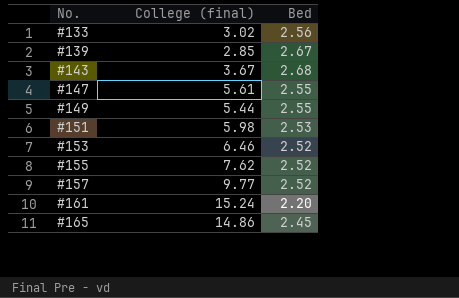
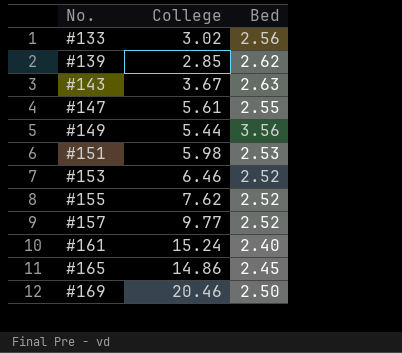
column name: College (final) -> College
#139 | Bed: 2.67 -> 2.62
#143 | Bed: 2.68 -> 2.63
#149 | Bed: 2.55 -> 3.56
#161 | Bed: 2.20 -> 2.40
row #169: none -> 20.46 | 2.50

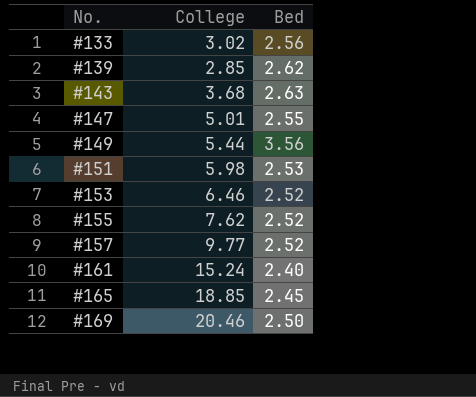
#143 | College: 3.67 -> 3.68
#147 | College: 5.61 -> 5.01
#165 | College: 14.86 -> 18.85

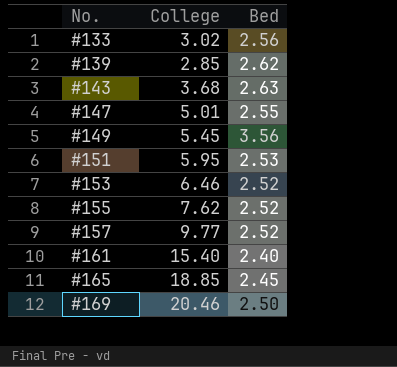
#149 | College: 5.44 -> 5.45
#151 | College: 5.98 -> 5.95
#161 | College: 15.24 -> 15.40

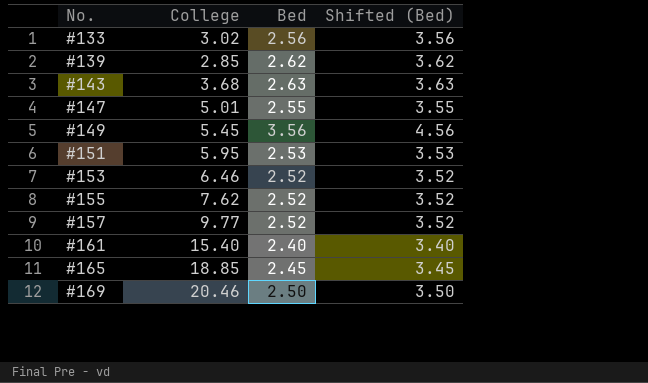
column Shifted (Bed) | formula: none -> [Bed] + 1

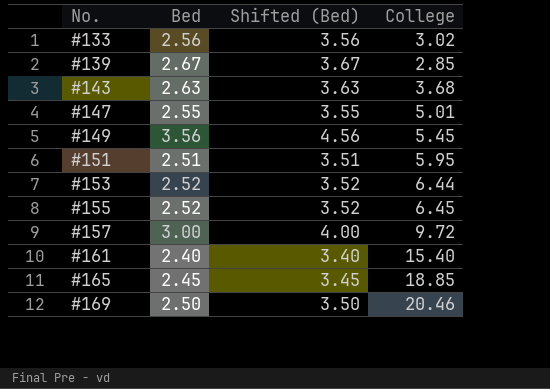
column College | position: 2 -> 4
#139 | Bed: 2.62 -> 2.67
#139 | Shifted (Bed): 3.62 -> 3.67
#151 | Bed: 2.53 -> 2.51
#151 | Shifted (Bed): 3.53 -> 3.51
#153 | College: 6.46 -> 6.44
#155 | College: 7.62 -> 6.45
#157 | Bed: 2.52 -> 3.00
#157 | Shifted (Bed): 3.52 -> 4.00
#157 | College: 9.77 -> 9.72

